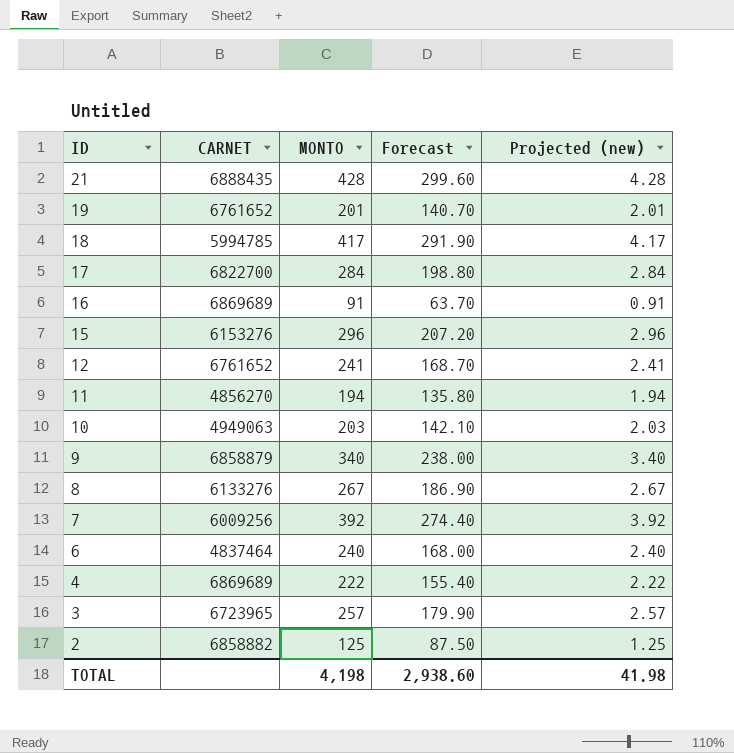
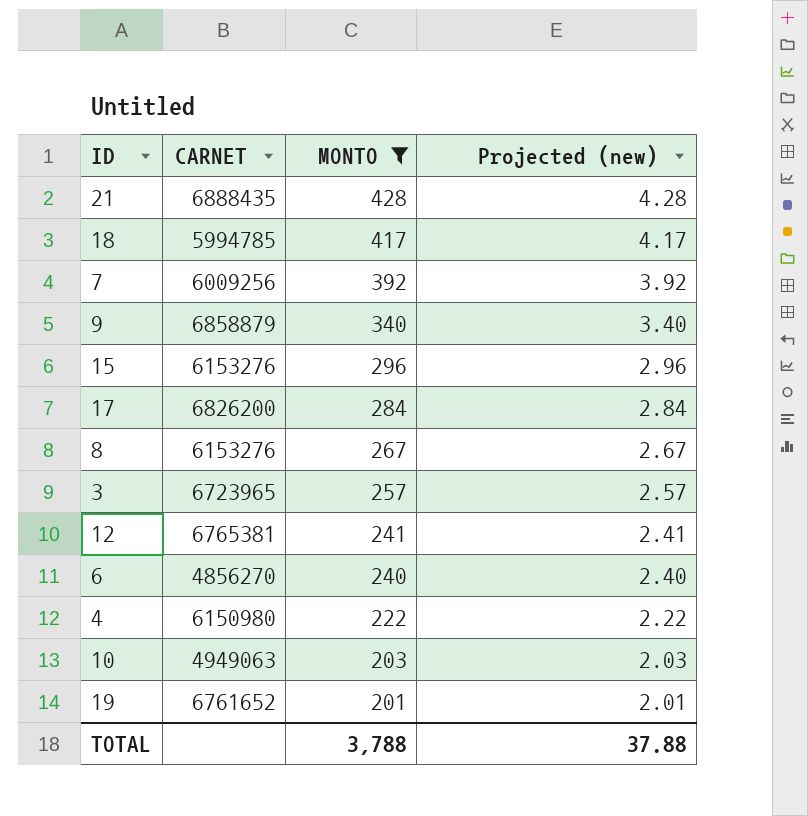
filter: none -> MONTO >= 201
row order: ID descending -> MONTO descending
column Forecast | formula: [MONTO] * 0.7 -> none
17 | CARNET: 6822700 -> 6826200
8 | CARNET: 6133276 -> 6153276
12 | CARNET: 6761652 -> 6765381
6 | CARNET: 4837464 -> 4856270
4 | CARNET: 6869689 -> 6150980
TOTAL | MONTO: 4,198 -> 3,788
TOTAL | Projected (new): 41.98 -> 37.88

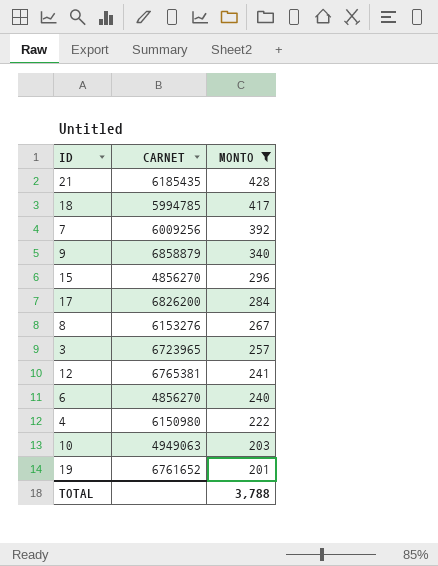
column Projected (new) | formula: [MONTO] * 0.01 -> none
21 | CARNET: 6888435 -> 6185435
15 | CARNET: 6153276 -> 4856270

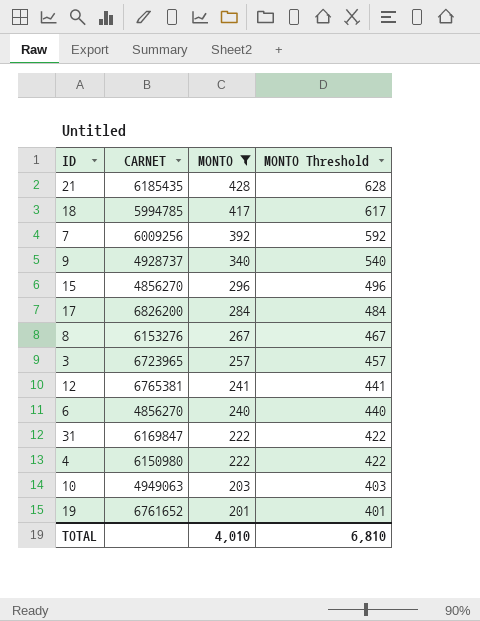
column MONTO Threshold | formula: none -> [MONTO] + 200
9 | CARNET: 6858879 -> 4928737
row 31: none -> 6169847 | 222 | 422
TOTAL | MONTO: 3,788 -> 4,010

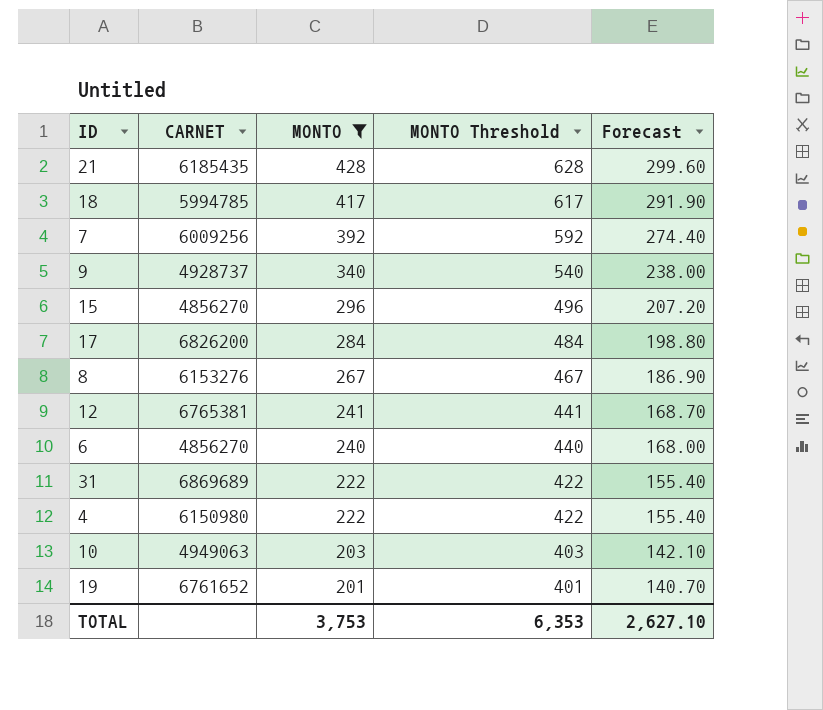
column Forecast | formula: none -> [MONTO] * 0.7
row 3: 6723965 | 257 | 457 -> none
31 | CARNET: 6169847 -> 6869689
TOTAL | MONTO: 4,010 -> 3,753
TOTAL | MONTO Threshold: 6,810 -> 6,353

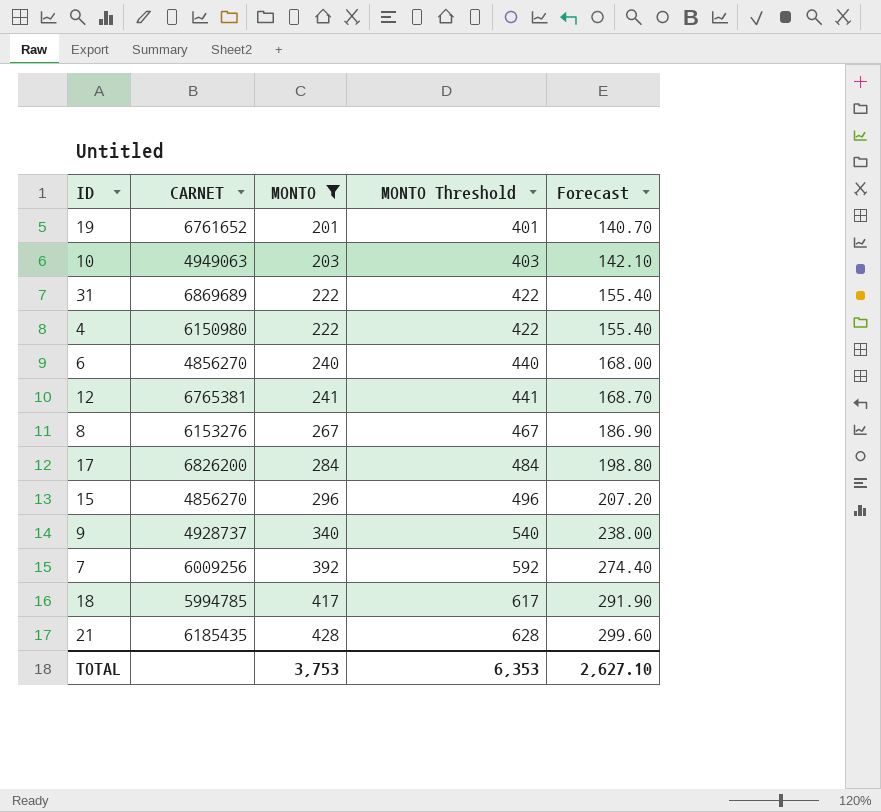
row order: MONTO descending -> MONTO ascending

